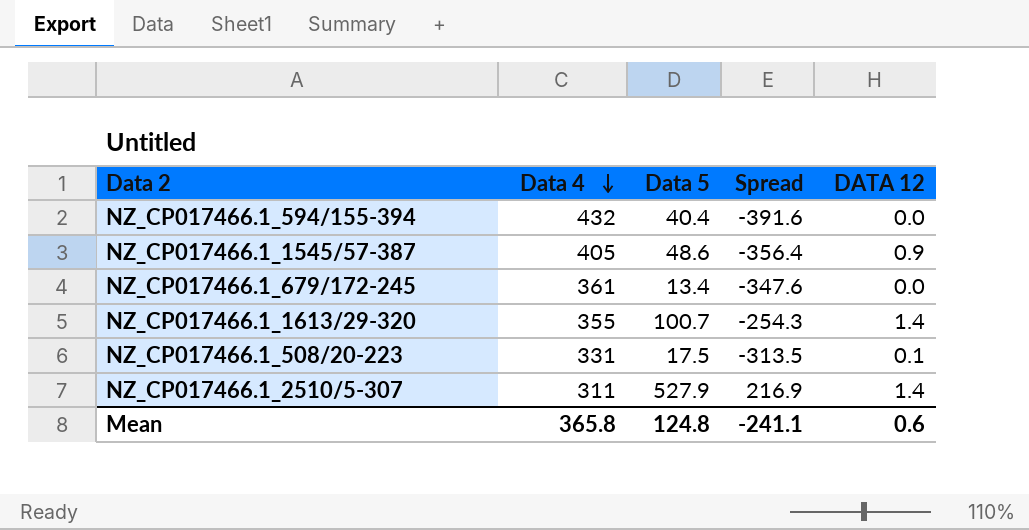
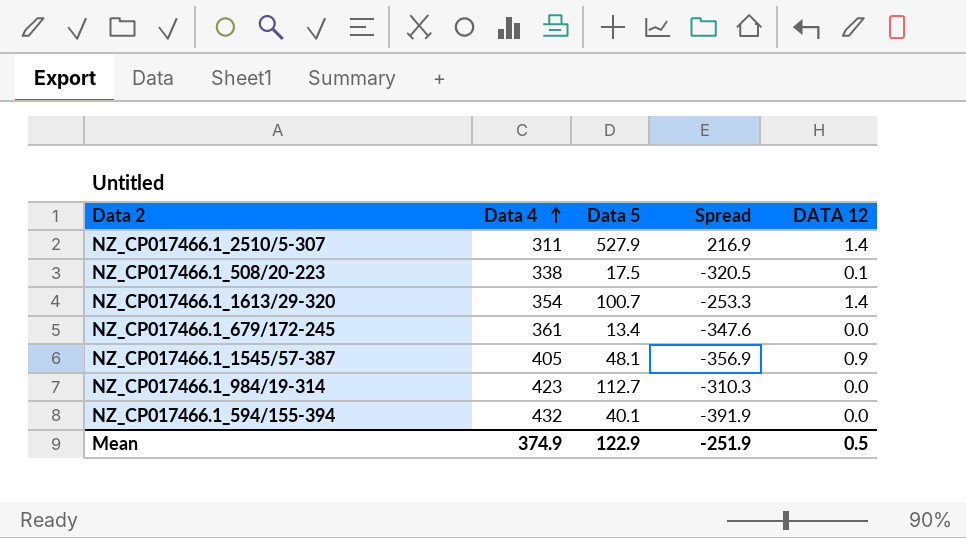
row order: Data 4 descending -> Data 4 ascending
NZ_CP017466.1_508/20-223 | Data 4: 331 -> 338
NZ_CP017466.1_508/20-223 | Spread: -313.5 -> -320.5
NZ_CP017466.1_1613/29-320 | Data 4: 355 -> 354
NZ_CP017466.1_1613/29-320 | Spread: -254.3 -> -253.3
NZ_CP017466.1_1545/57-387 | Data 5: 48.6 -> 48.1
NZ_CP017466.1_1545/57-387 | Spread: -356.4 -> -356.9
row NZ_CP017466.1_984/19-314: none -> 423 | 112.7 | -310.3 | 0.0
NZ_CP017466.1_594/155-394 | Data 5: 40.4 -> 40.1
NZ_CP017466.1_594/155-394 | Spread: -391.6 -> -391.9
Mean | Data 4: 365.8 -> 374.9
Mean | Data 5: 124.8 -> 122.9
Mean | Spread: -241.1 -> -251.9
Mean | DATA 12: 0.6 -> 0.5

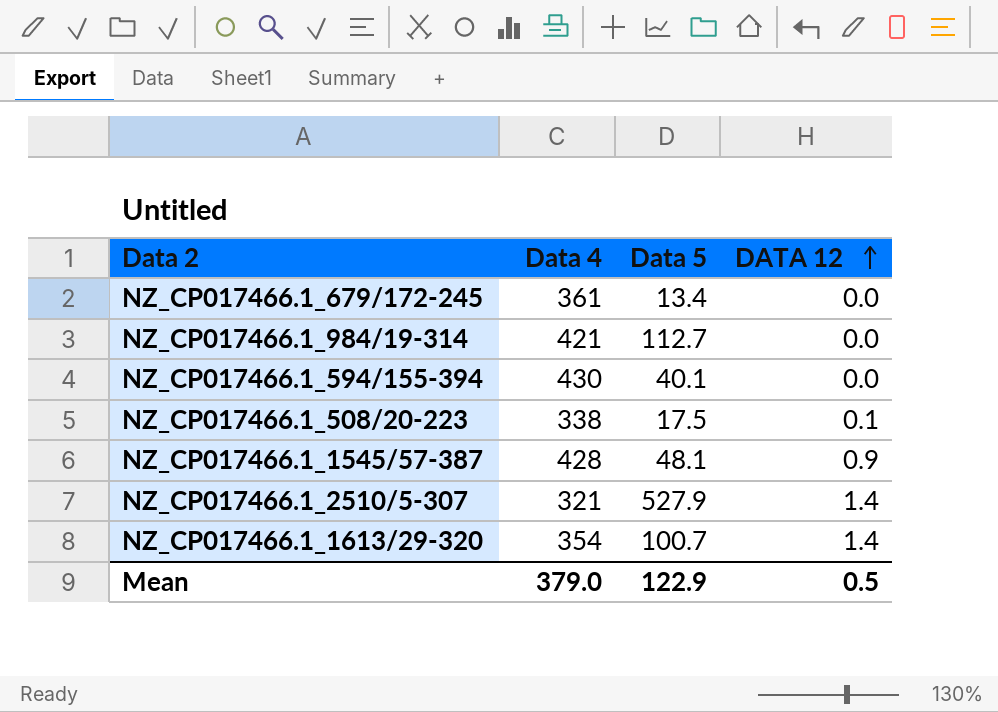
row order: Data 4 ascending -> DATA 12 ascending
column Spread | formula: [Data 5] - [Data 4] -> none
NZ_CP017466.1_984/19-314 | Data 4: 423 -> 421
NZ_CP017466.1_594/155-394 | Data 4: 432 -> 430
NZ_CP017466.1_1545/57-387 | Data 4: 405 -> 428
NZ_CP017466.1_2510/5-307 | Data 4: 311 -> 321
Mean | Data 4: 374.9 -> 379.0

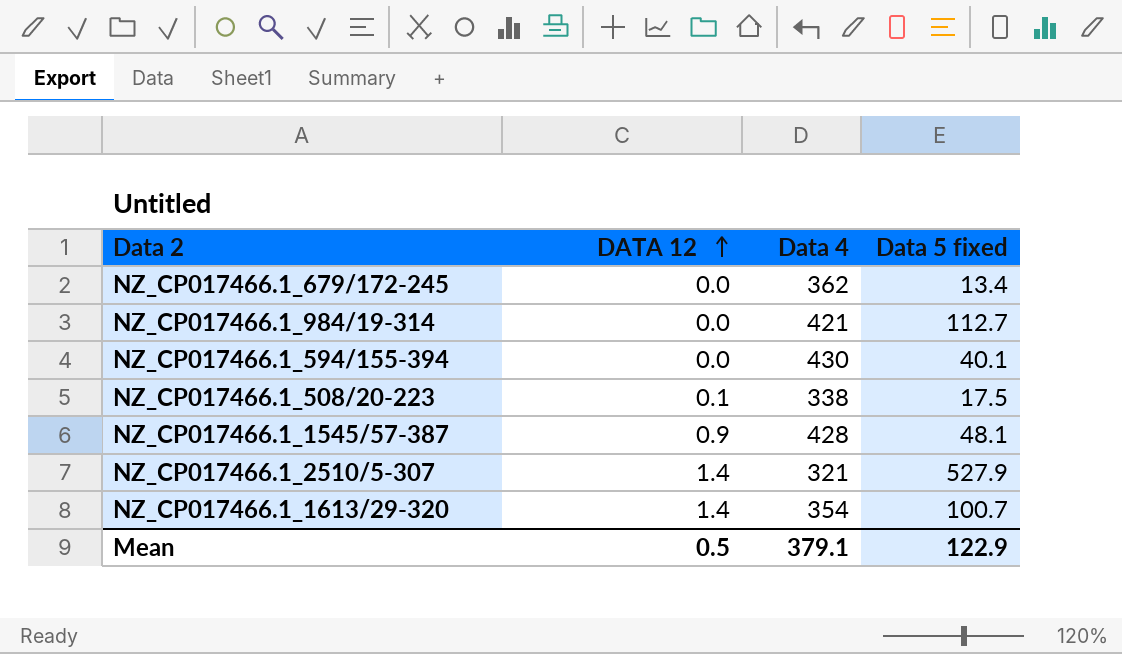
column DATA 12 | position: 4 -> 2
column name: Data 5 -> Data 5 fixed
NZ_CP017466.1_679/172-245 | Data 4: 361 -> 362
Mean | Data 4: 379.0 -> 379.1

